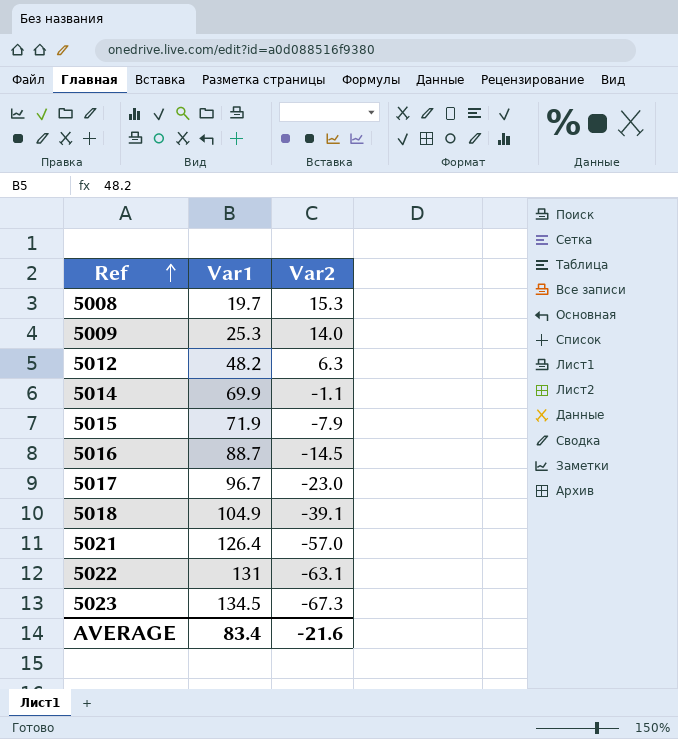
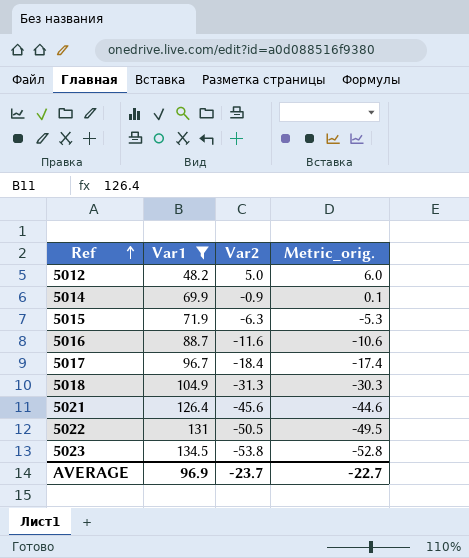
filter: none -> Var1 >= 48.2
column Metric_orig. | formula: none -> [Var2] + 1
5012 | Var2: 6.3 -> 5.0
5014 | Var2: -1.1 -> -0.9
5015 | Var2: -7.9 -> -6.3
5016 | Var2: -14.5 -> -11.6
5017 | Var2: -23.0 -> -18.4
5018 | Var2: -39.1 -> -31.3
5021 | Var2: -57.0 -> -45.6
5022 | Var2: -63.1 -> -50.5
5023 | Var2: -67.3 -> -53.8
AVERAGE | Var1: 83.4 -> 96.9
AVERAGE | Var2: -21.6 -> -23.7

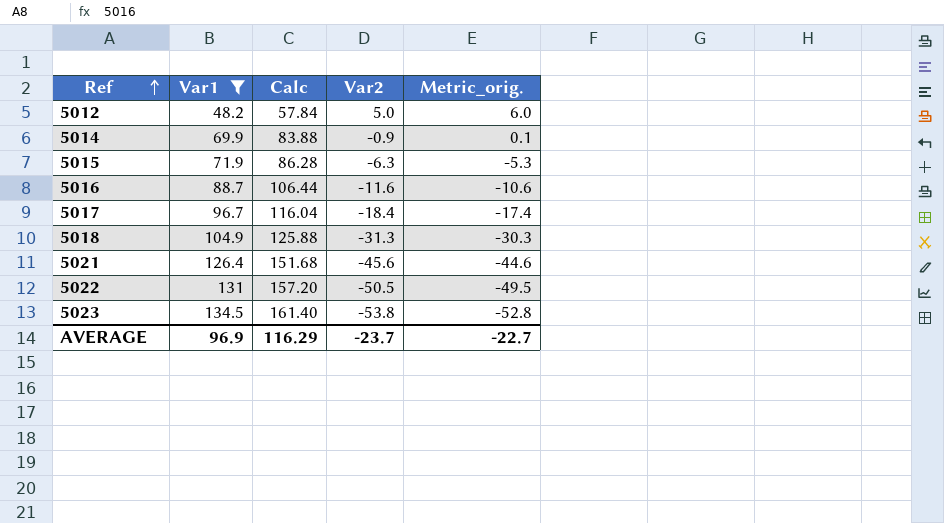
column Calc | formula: none -> [Var1] * 1.2

